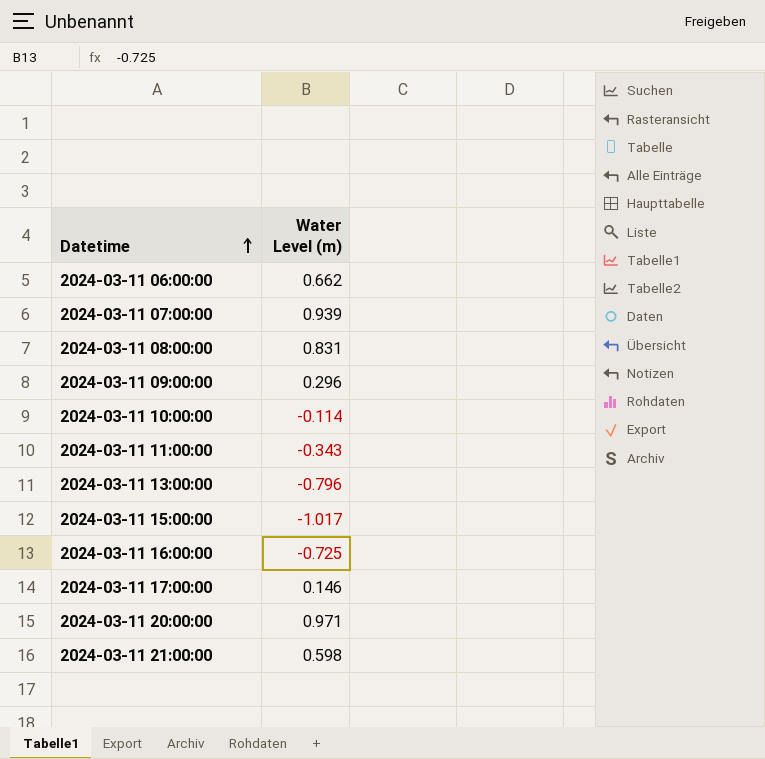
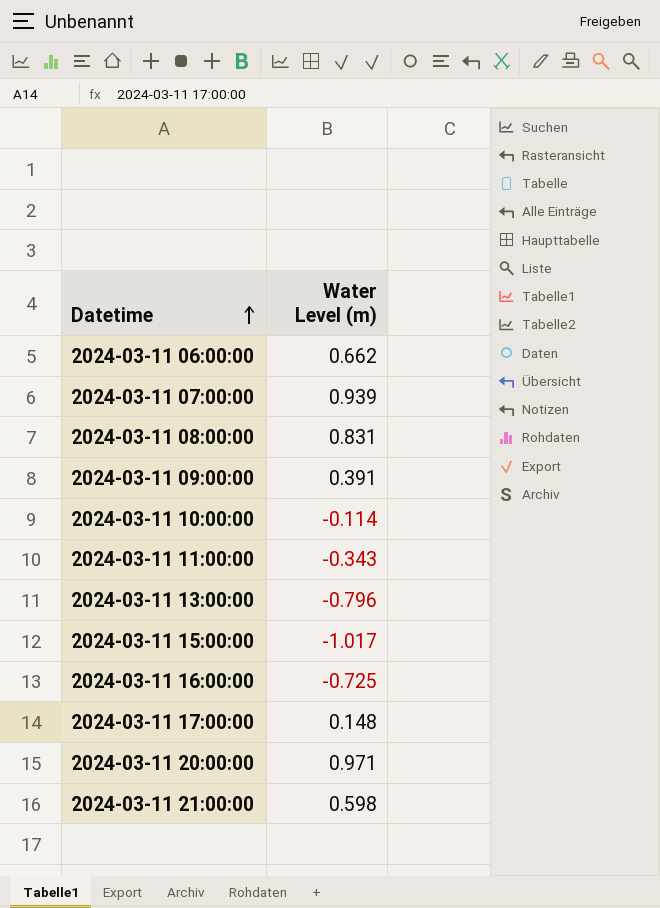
2024-03-11 09:00:00 | Water Level (m): 0.296 -> 0.391
2024-03-11 17:00:00 | Water Level (m): 0.146 -> 0.148

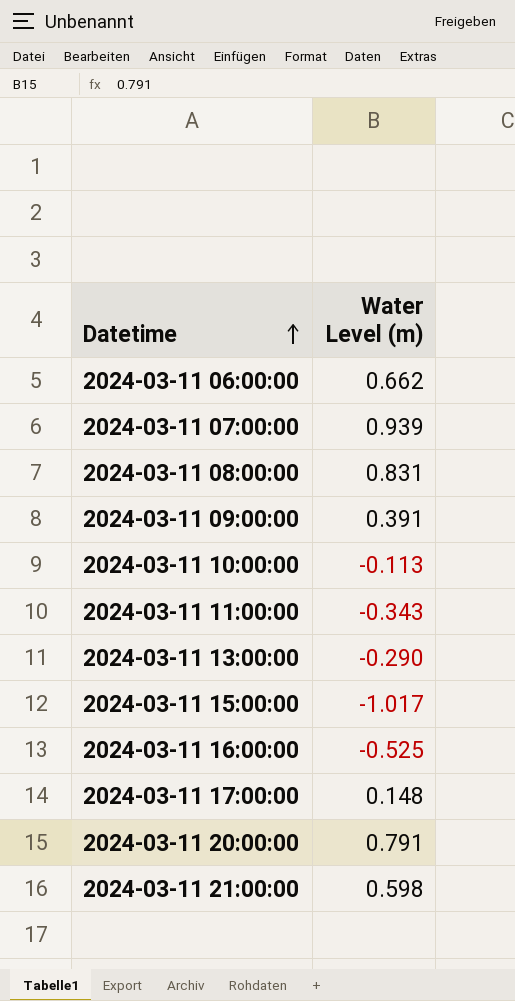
2024-03-11 10:00:00 | Water Level (m): -0.114 -> -0.113
2024-03-11 13:00:00 | Water Level (m): -0.796 -> -0.290
2024-03-11 16:00:00 | Water Level (m): -0.725 -> -0.525
2024-03-11 20:00:00 | Water Level (m): 0.971 -> 0.791

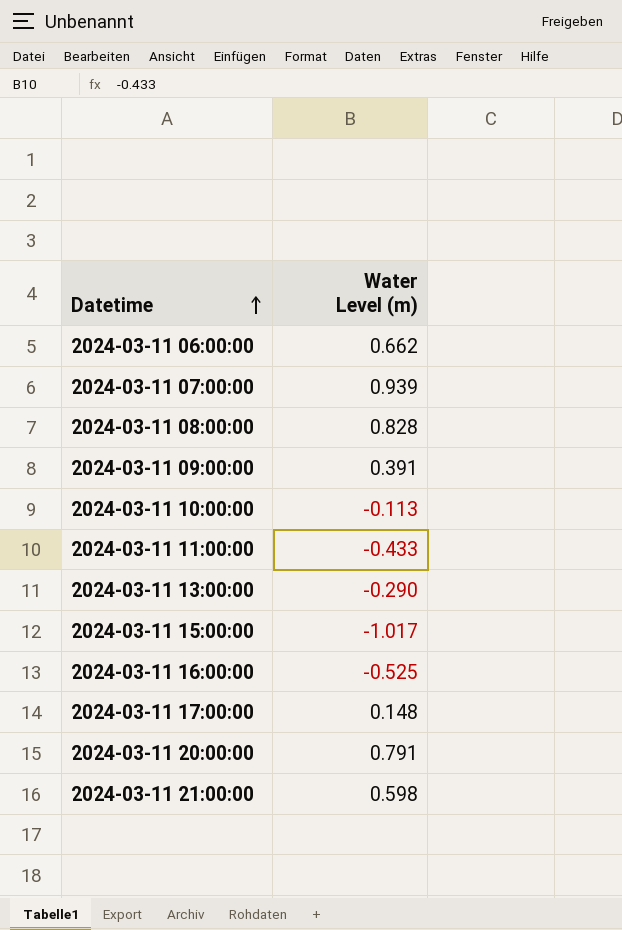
2024-03-11 08:00:00 | Water Level (m): 0.831 -> 0.828
2024-03-11 11:00:00 | Water Level (m): -0.343 -> -0.433

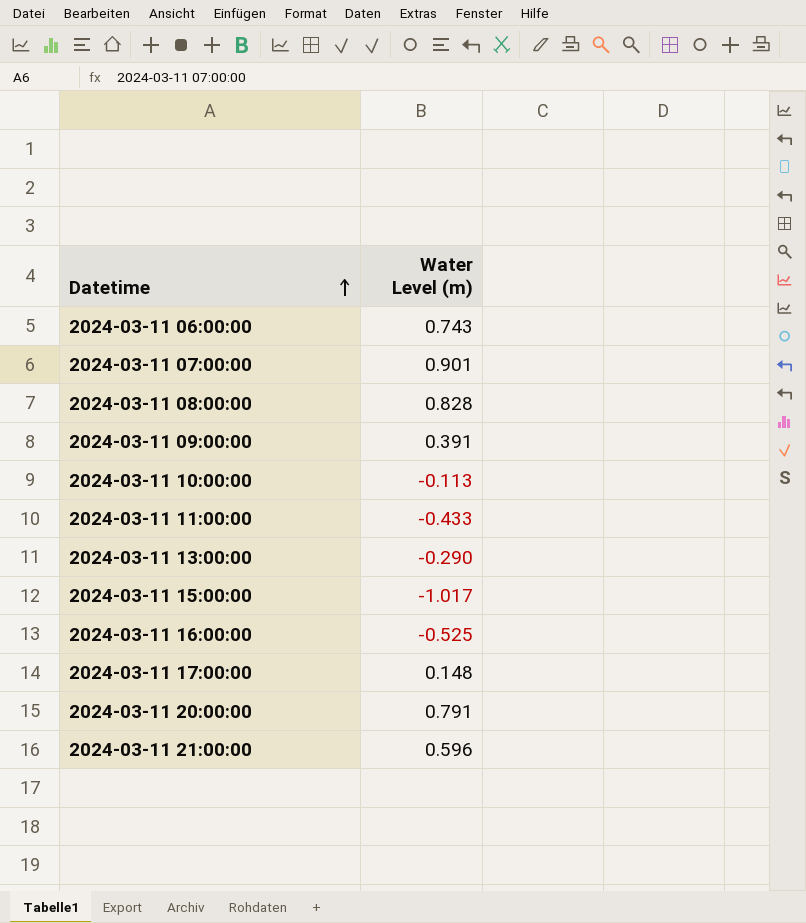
2024-03-11 06:00:00 | Water Level (m): 0.662 -> 0.743
2024-03-11 07:00:00 | Water Level (m): 0.939 -> 0.901
2024-03-11 21:00:00 | Water Level (m): 0.598 -> 0.596

